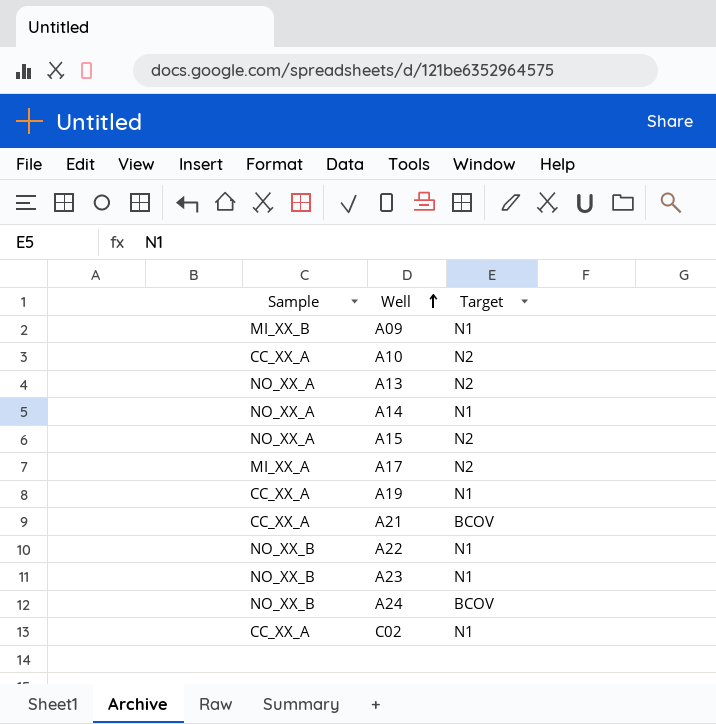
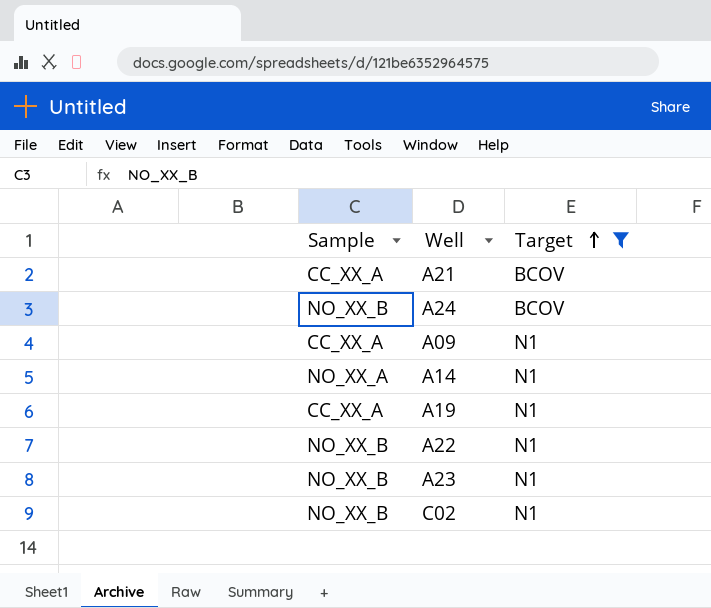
filter: none -> Target != N2
row order: Well ascending -> Target ascending
A09 | Sample: MI_XX_B -> CC_XX_A
C02 | Sample: CC_XX_A -> NO_XX_B

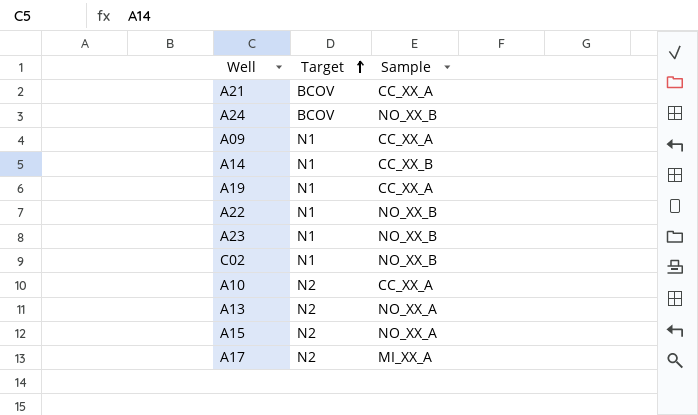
filter: Target != N2 -> none
column Sample | position: 1 -> 3
A14 | Sample: NO_XX_A -> CC_XX_B

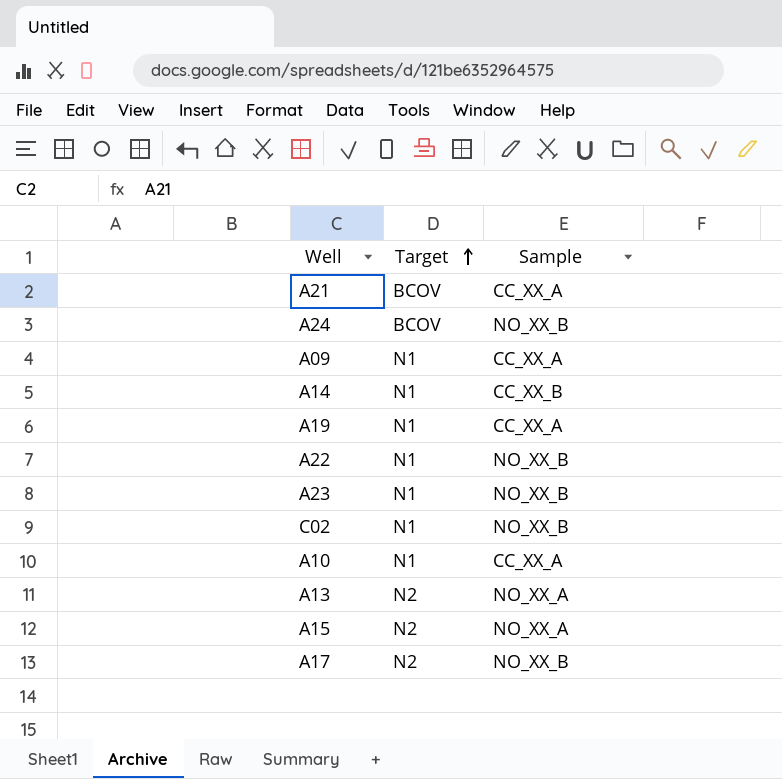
A10 | Target: N2 -> N1
A17 | Sample: MI_XX_A -> NO_XX_B

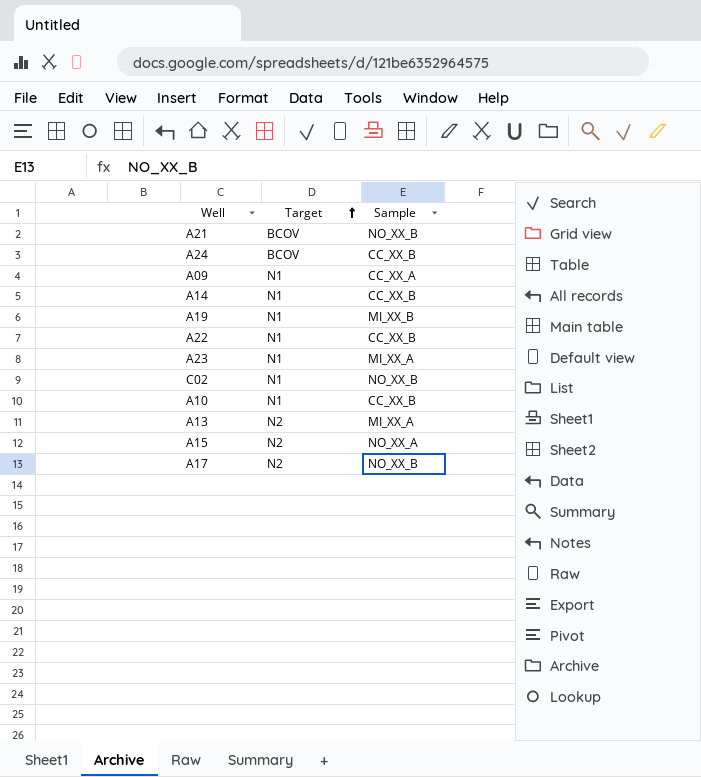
A21 | Sample: CC_XX_A -> NO_XX_B
A24 | Sample: NO_XX_B -> CC_XX_B
A19 | Sample: CC_XX_A -> MI_XX_B
A22 | Sample: NO_XX_B -> CC_XX_B
A23 | Sample: NO_XX_B -> MI_XX_A
A10 | Sample: CC_XX_A -> CC_XX_B
A13 | Sample: NO_XX_A -> MI_XX_A

